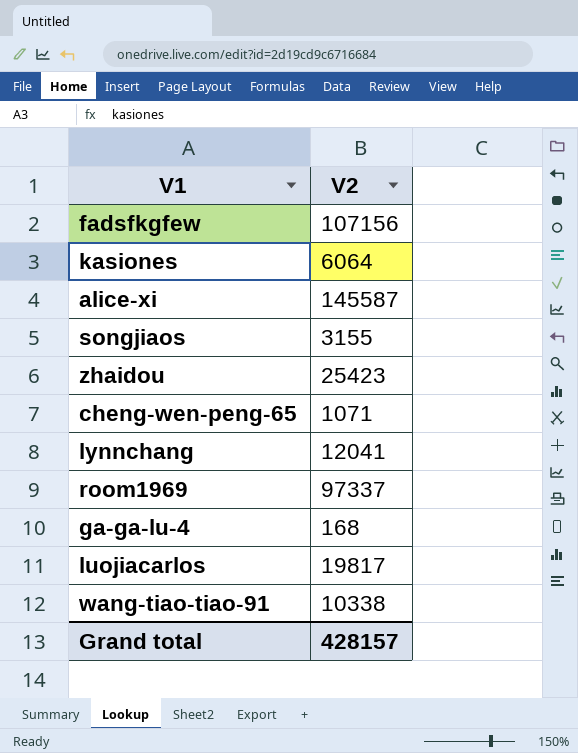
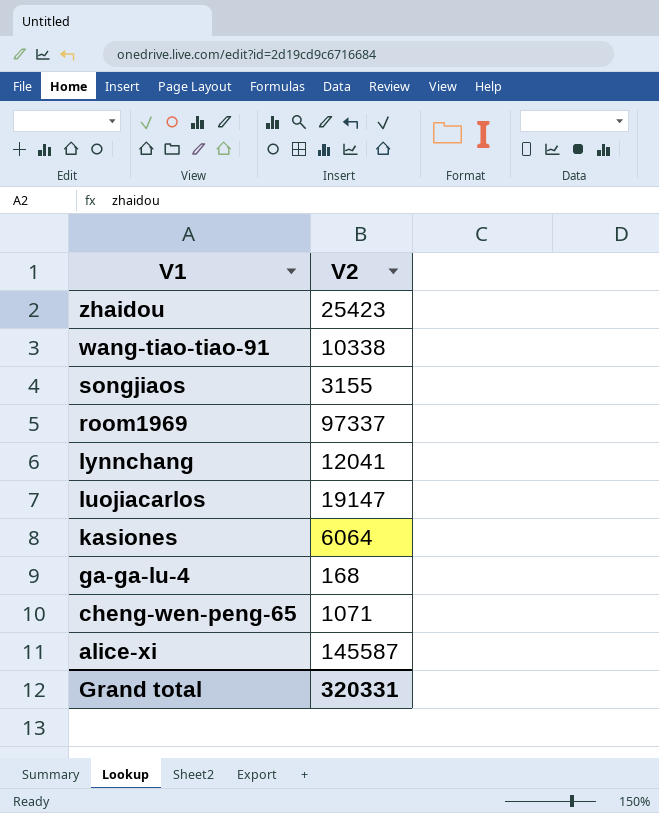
row order: none -> V1 descending
row fadsfkgfew: 107156 -> none
luojiacarlos | V2: 19817 -> 19147
Grand total | V2: 428157 -> 320331

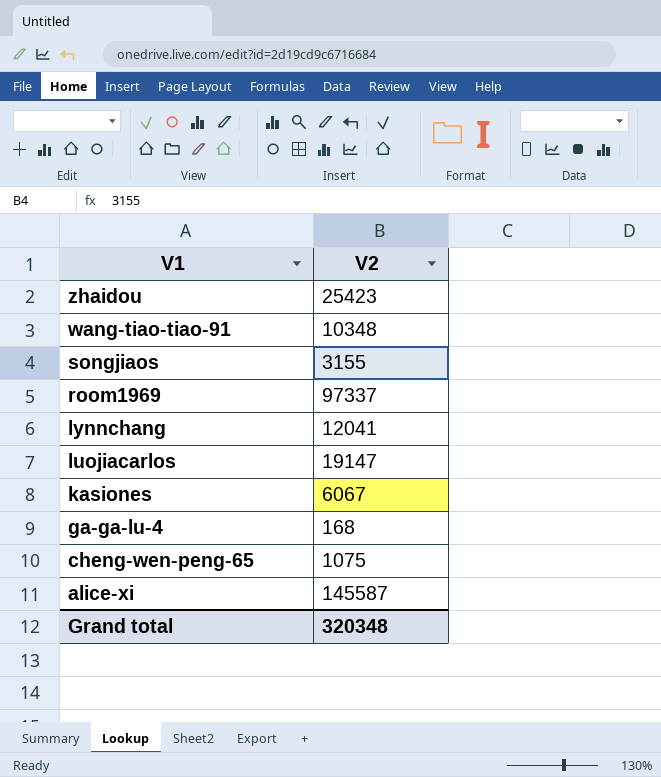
wang-tiao-tiao-91 | V2: 10338 -> 10348
kasiones | V2: 6064 -> 6067
cheng-wen-peng-65 | V2: 1071 -> 1075
Grand total | V2: 320331 -> 320348

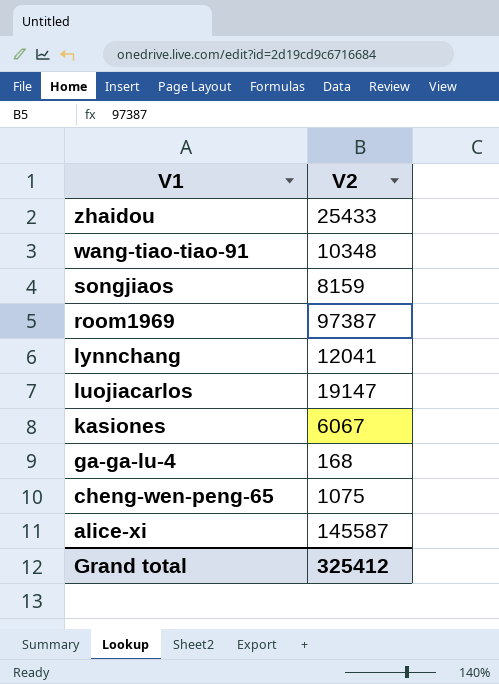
zhaidou | V2: 25423 -> 25433
songjiaos | V2: 3155 -> 8159
room1969 | V2: 97337 -> 97387
Grand total | V2: 320348 -> 325412

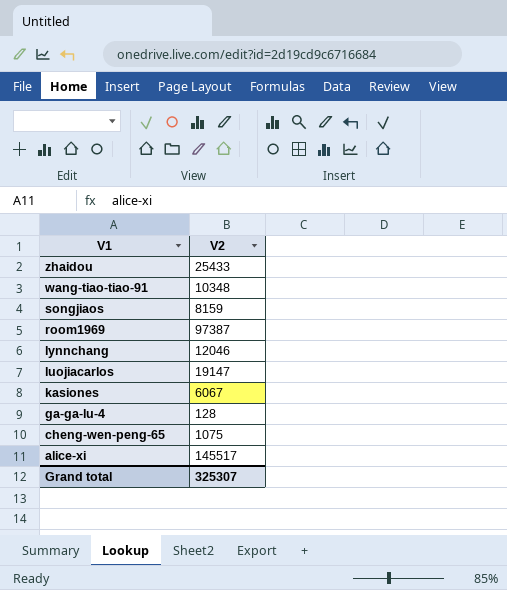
lynnchang | V2: 12041 -> 12046
ga-ga-lu-4 | V2: 168 -> 128
alice-xi | V2: 145587 -> 145517
Grand total | V2: 325412 -> 325307

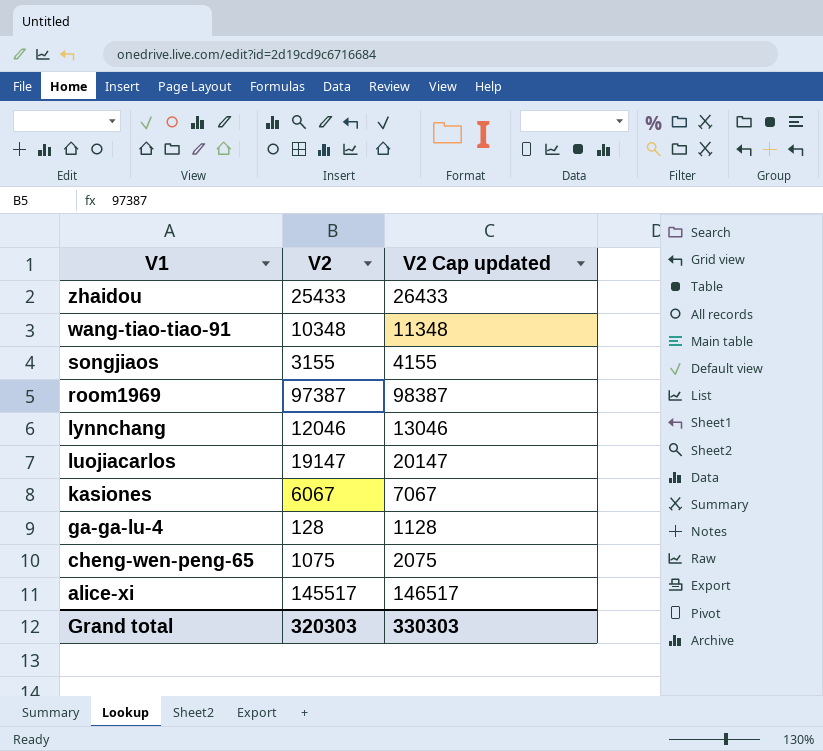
column V2 Cap updated | formula: none -> [V2] + 1000
songjiaos | V2: 8159 -> 3155
Grand total | V2: 325307 -> 320303

